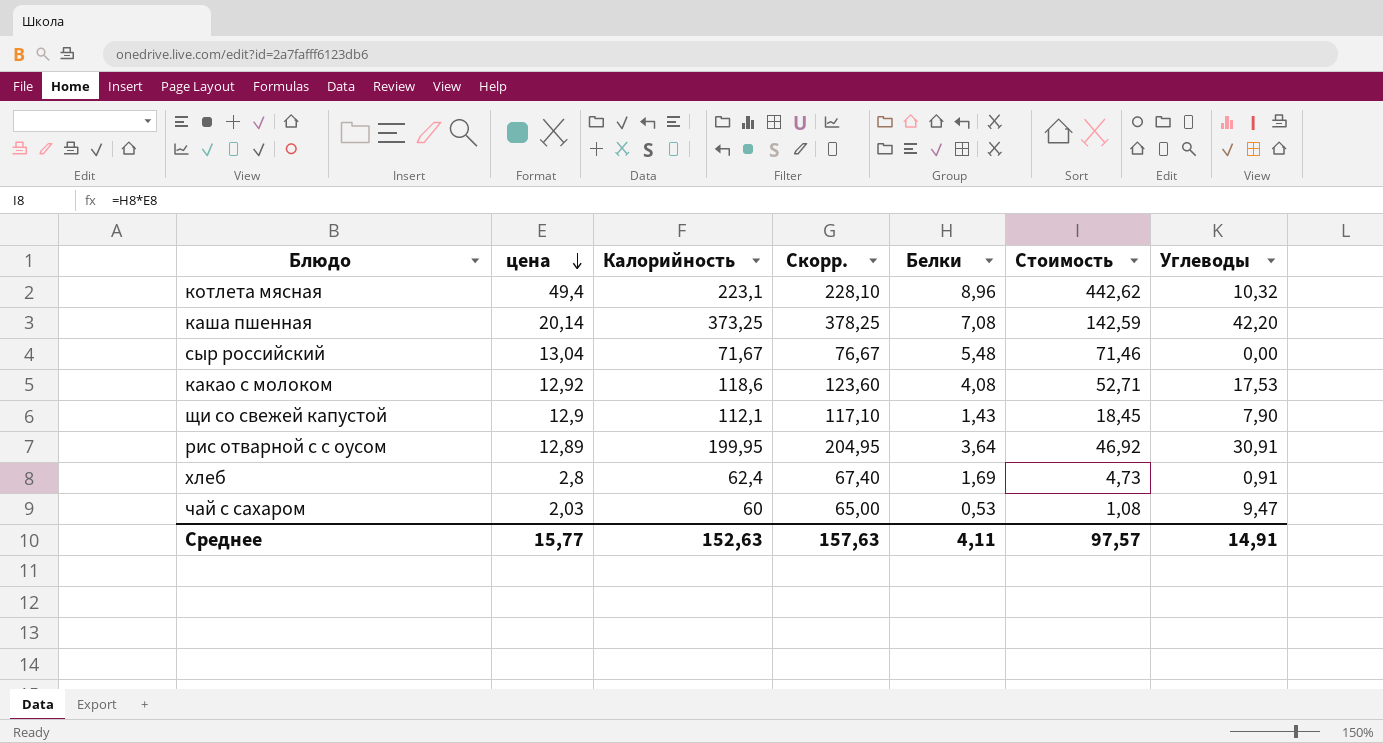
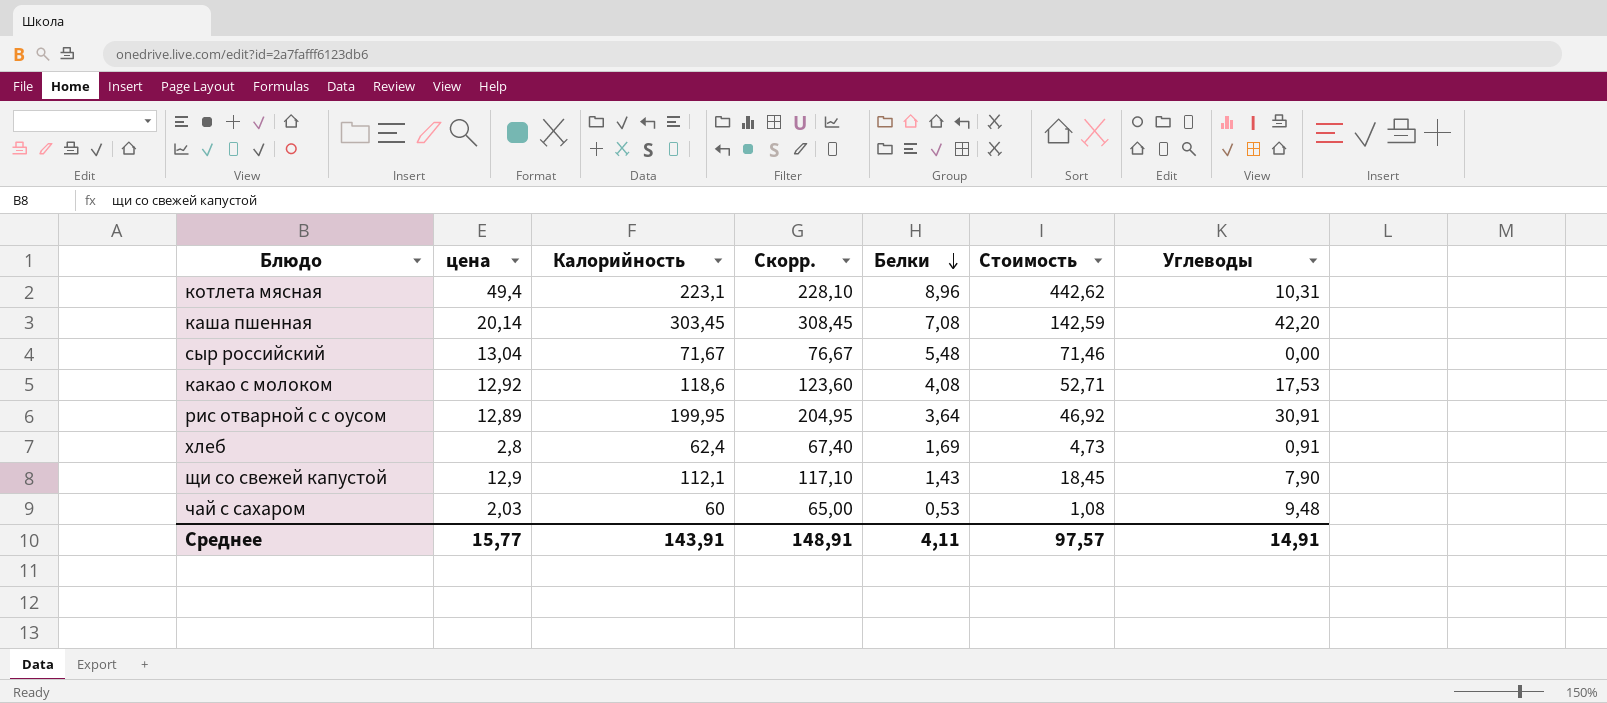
row order: цена descending -> Белки descending
котлета мясная | Углеводы: 10,32 -> 10,31
каша пшенная | Калорийность: 373,25 -> 303,45
каша пшенная | Скорр.: 378,25 -> 308,45
чай с сахаром | Углеводы: 9,47 -> 9,48
Среднее | Калорийность: 152,63 -> 143,91
Среднее | Скорр.: 157,63 -> 148,91

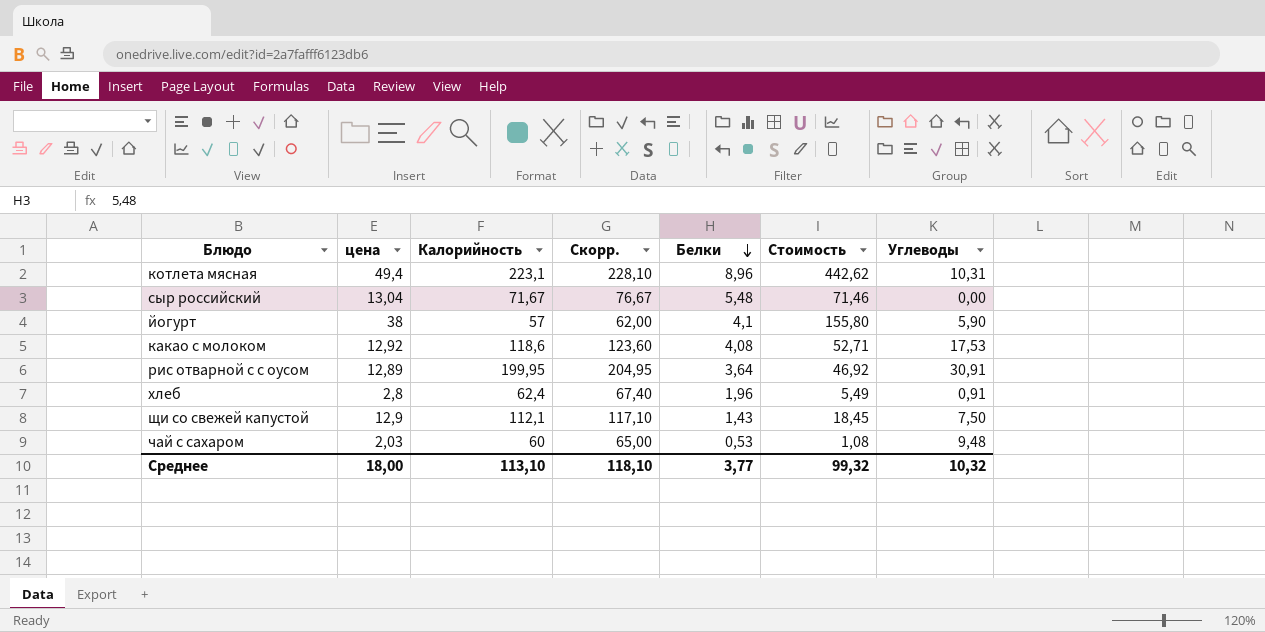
row каша пшенная: 20,14 | 303,45 | 308,45 | 7,08 | 142,59 | 42,20 -> none
row йогурт: none -> 38 | 57 | 62,00 | 4,1 | 155,80 | 5,90
хлеб | Белки: 1,69 -> 1,96
хлеб | Стоимость: 4,73 -> 5,49
щи со свежей капустой | Углеводы: 7,90 -> 7,50
Среднее | цена: 15,77 -> 18,00
Среднее | Калорийность: 143,91 -> 113,10
Среднее | Скорр.: 148,91 -> 118,10
Среднее | Белки: 4,11 -> 3,77
Среднее | Стоимость: 97,57 -> 99,32
Среднее | Углеводы: 14,91 -> 10,32

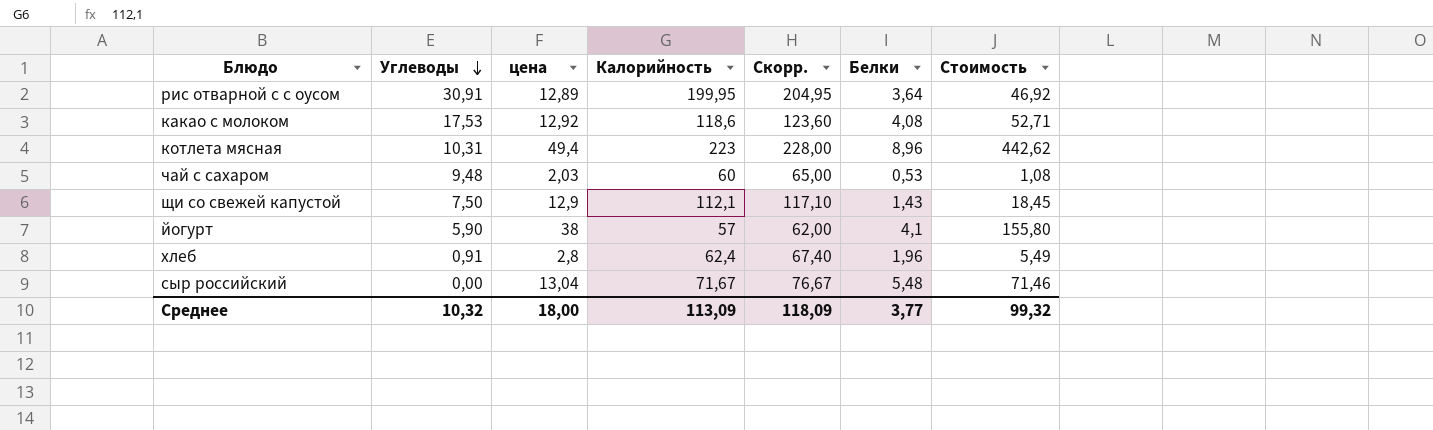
row order: Белки descending -> Углеводы descending
column Углеводы | position: 7 -> 2
котлета мясная | Калорийность: 223,1 -> 223
котлета мясная | Скорр.: 228,10 -> 228,00
Среднее | Калорийность: 113,10 -> 113,09
Среднее | Скорр.: 118,10 -> 118,09

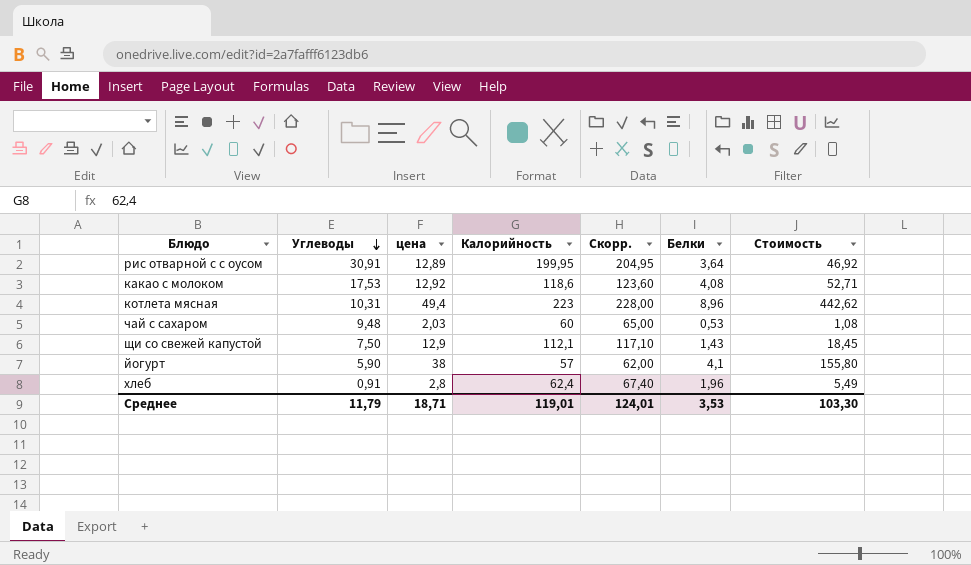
row сыр российский: 0,00 | 13,04 | 71,67 | 76,67 | 5,48 | 71,46 -> none
Среднее | Углеводы: 10,32 -> 11,79
Среднее | цена: 18,00 -> 18,71
Среднее | Калорийность: 113,09 -> 119,01
Среднее | Скорр.: 118,09 -> 124,01
Среднее | Белки: 3,77 -> 3,53
Среднее | Стоимость: 99,32 -> 103,30

